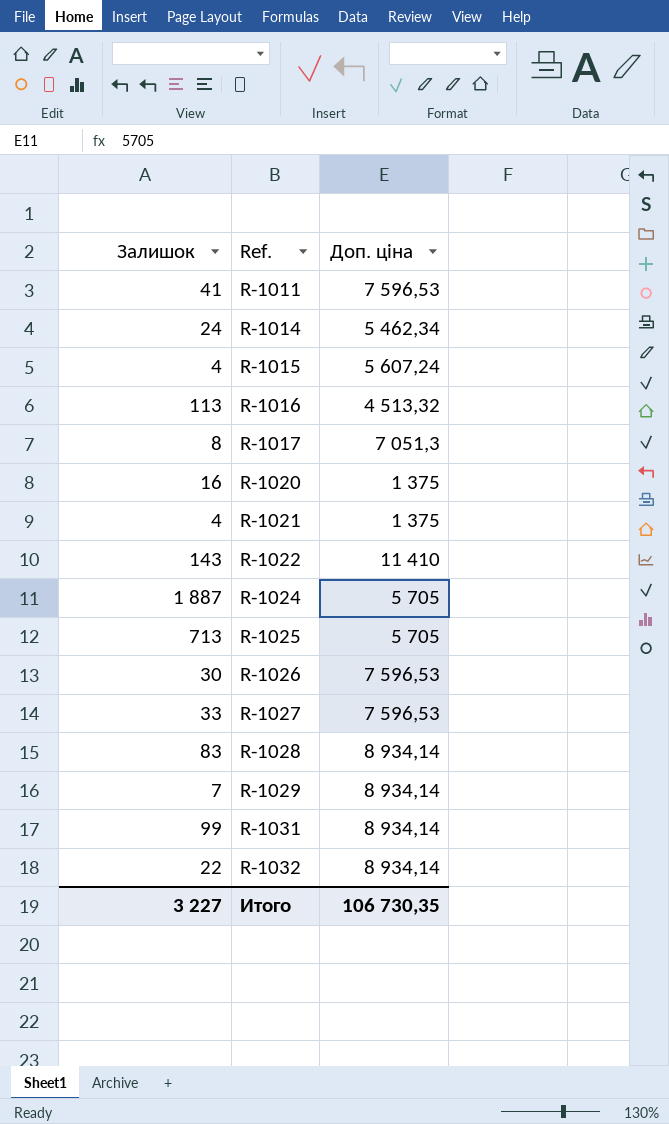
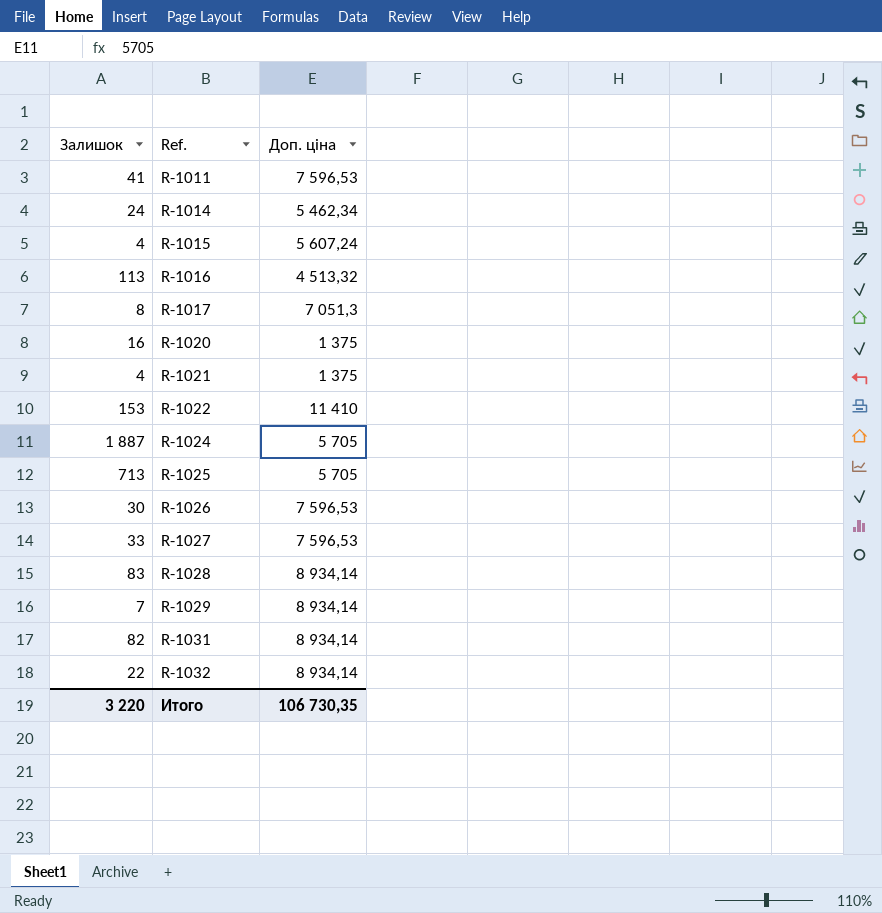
R-1022 | Залишок: 143 -> 153
R-1031 | Залишок: 99 -> 82
Итого | Залишок: 3 227 -> 3 220

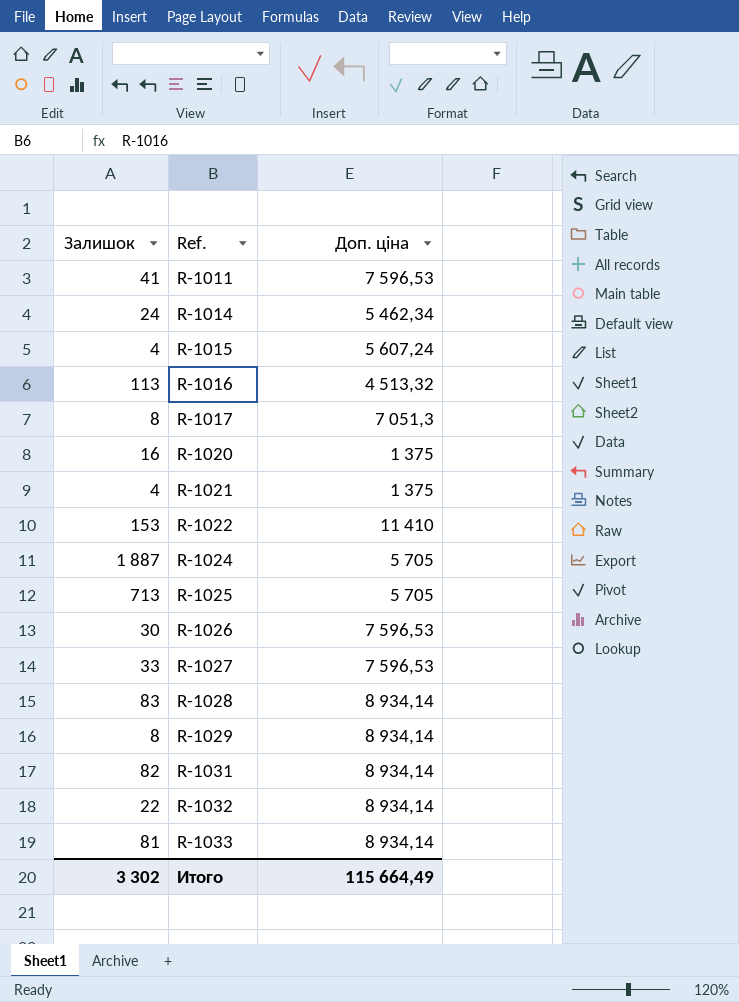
R-1029 | Залишок: 7 -> 8
row R-1033: none -> 81 | 8 934,14
Итого | Залишок: 3 220 -> 3 302
Итого | Доп. ціна: 106 730,35 -> 115 664,49

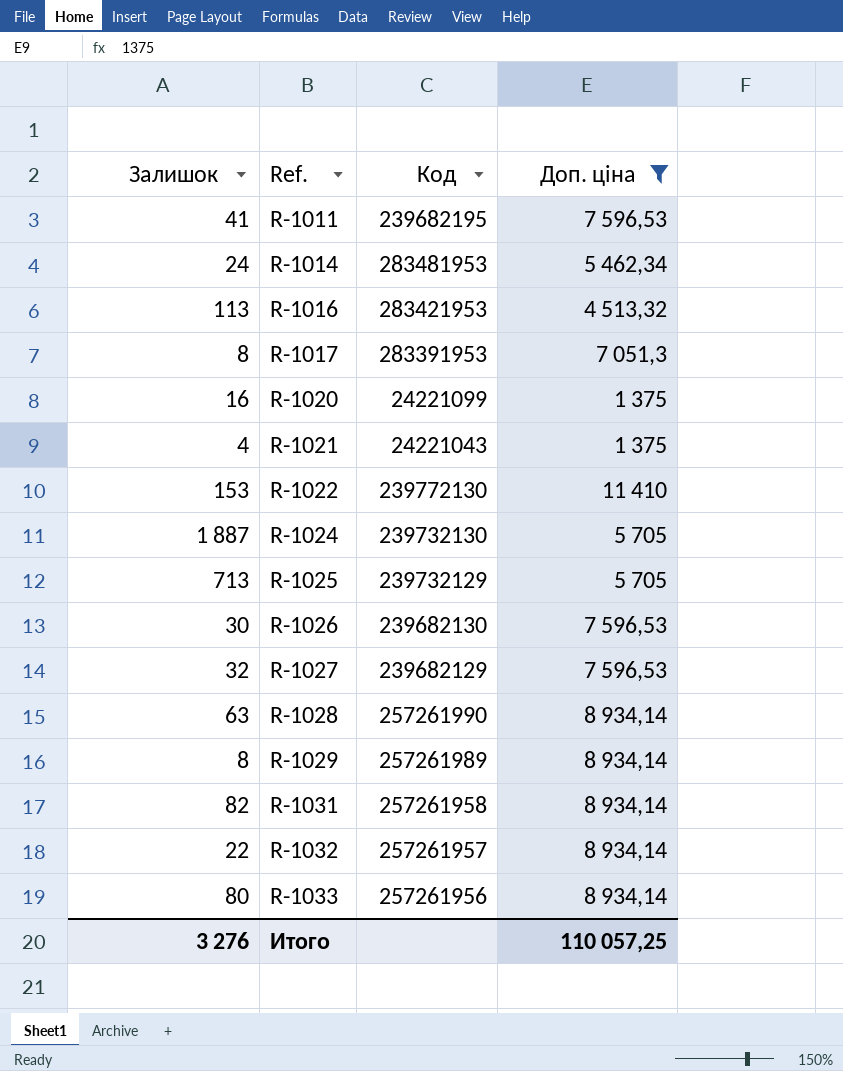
filter: none -> Доп. ціна != 5 607,24
column Код | position: none -> 3
R-1027 | Залишок: 33 -> 32
R-1028 | Залишок: 83 -> 63
R-1033 | Залишок: 81 -> 80
Итого | Залишок: 3 302 -> 3 276
Итого | Доп. ціна: 115 664,49 -> 110 057,25

